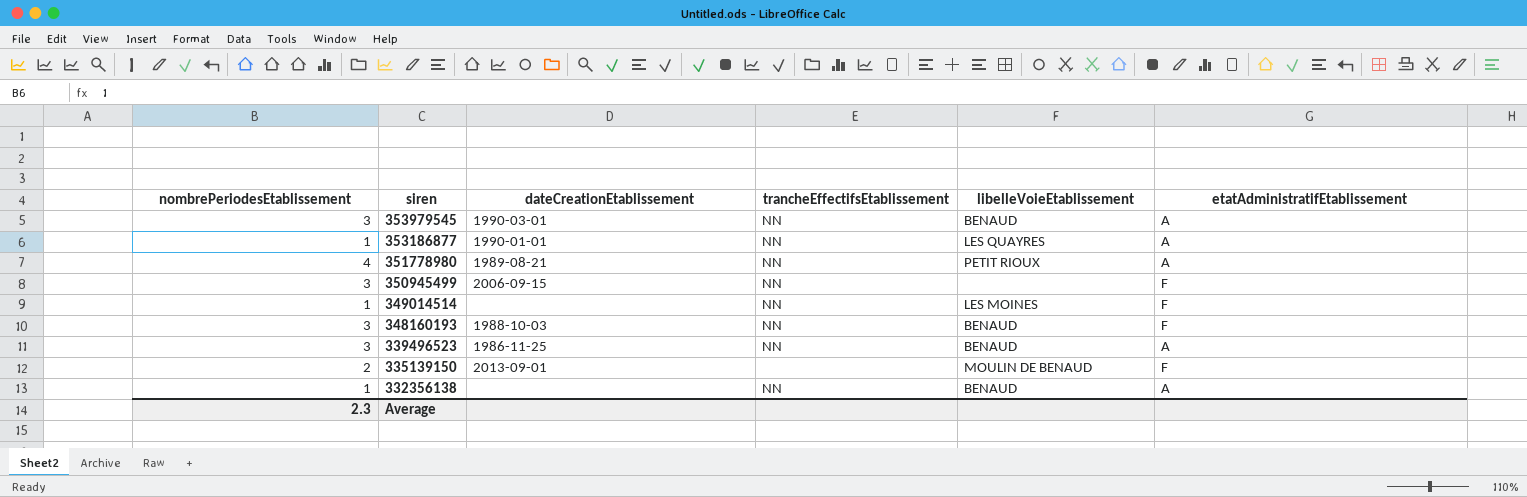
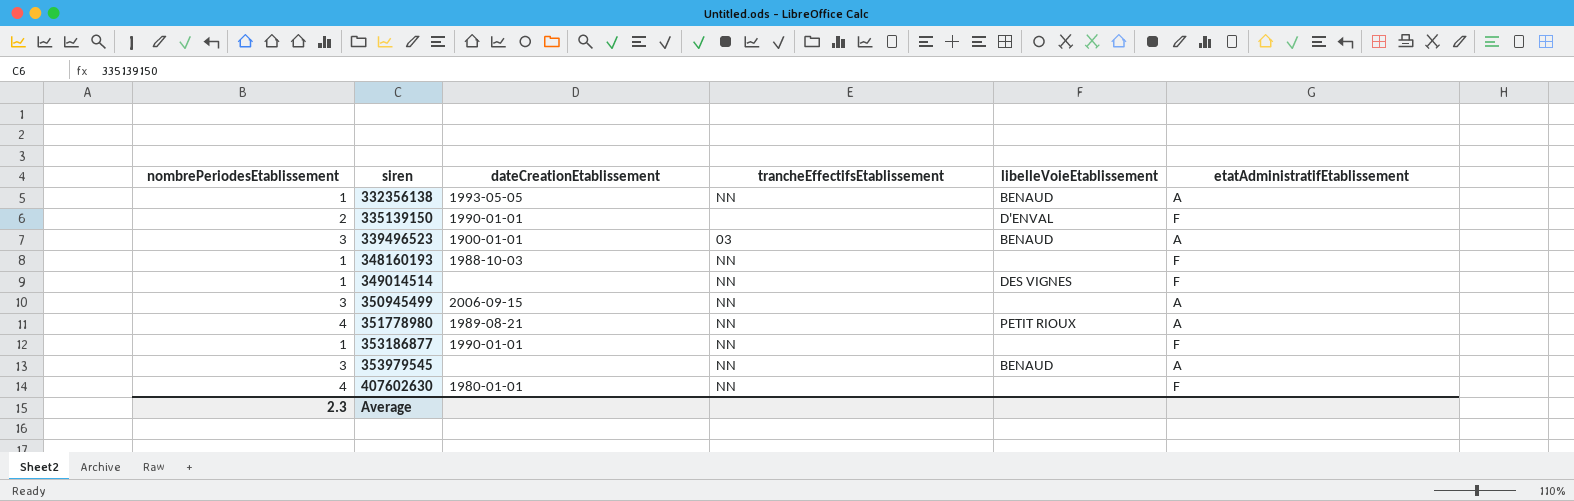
row order: siren descending -> siren ascending
332356138 | dateCreationEtablissement: none -> 1993-05-05
335139150 | dateCreationEtablissement: 2013-09-01 -> 1990-01-01
335139150 | libelleVoieEtablissement: MOULIN DE BENAUD -> D'ENVAL
339496523 | dateCreationEtablissement: 1986-11-25 -> 1900-01-01
339496523 | trancheEffectifsEtablissement: NN -> 03
348160193 | nombrePeriodesEtablissement: 3 -> 1
348160193 | libelleVoieEtablissement: BENAUD -> none
349014514 | libelleVoieEtablissement: LES MOINES -> DES VIGNES
350945499 | etatAdministratifEtablissement: F -> A
353186877 | libelleVoieEtablissement: LES QUAYRES -> none
353186877 | etatAdministratifEtablissement: A -> F
353979545 | dateCreationEtablissement: 1990-03-01 -> none
row 407602630: none -> 4 | 1980-01-01 | NN | none | F

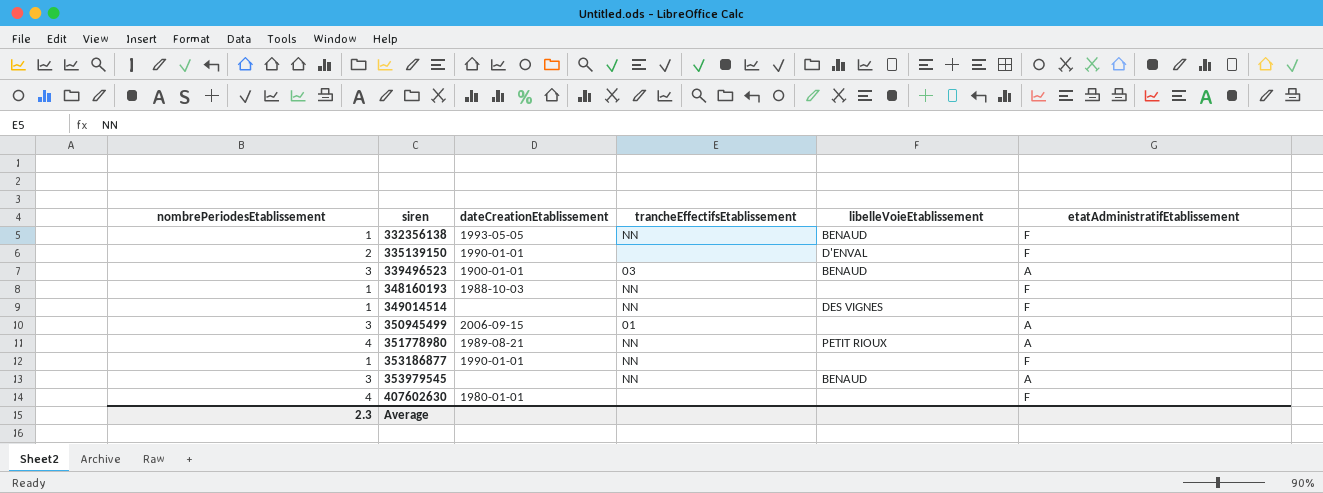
332356138 | etatAdministratifEtablissement: A -> F
350945499 | trancheEffectifsEtablissement: NN -> 01
407602630 | trancheEffectifsEtablissement: NN -> none

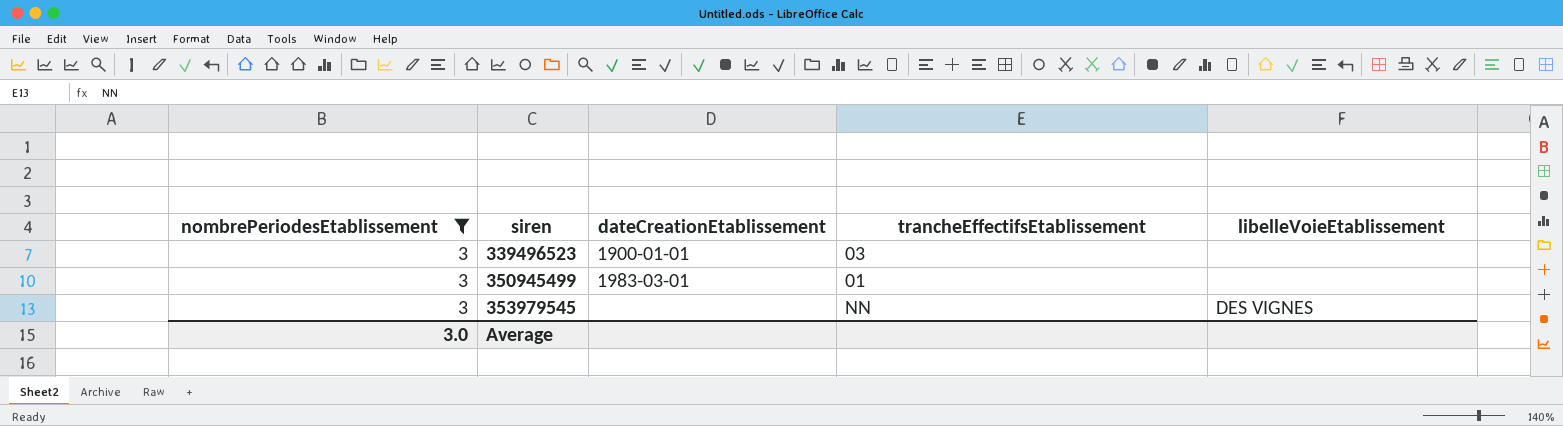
filter: none -> nombrePeriodesEtablissement = 3
column etatAdministratifEtablissement | position: 6 -> none
339496523 | libelleVoieEtablissement: BENAUD -> none
350945499 | dateCreationEtablissement: 2006-09-15 -> 1983-03-01
353979545 | libelleVoieEtablissement: BENAUD -> DES VIGNES
Average | nombrePeriodesEtablissement: 2.3 -> 3.0

